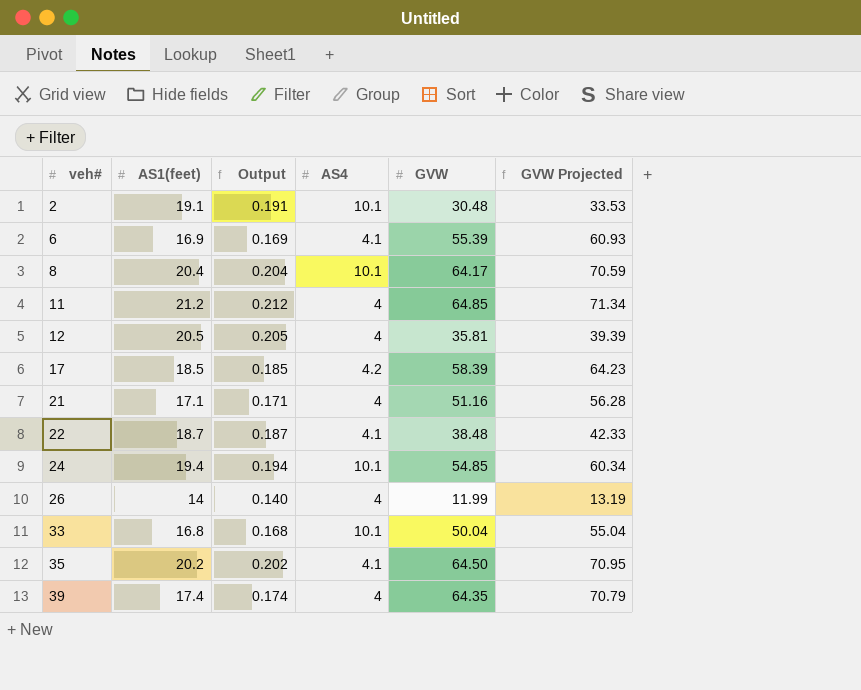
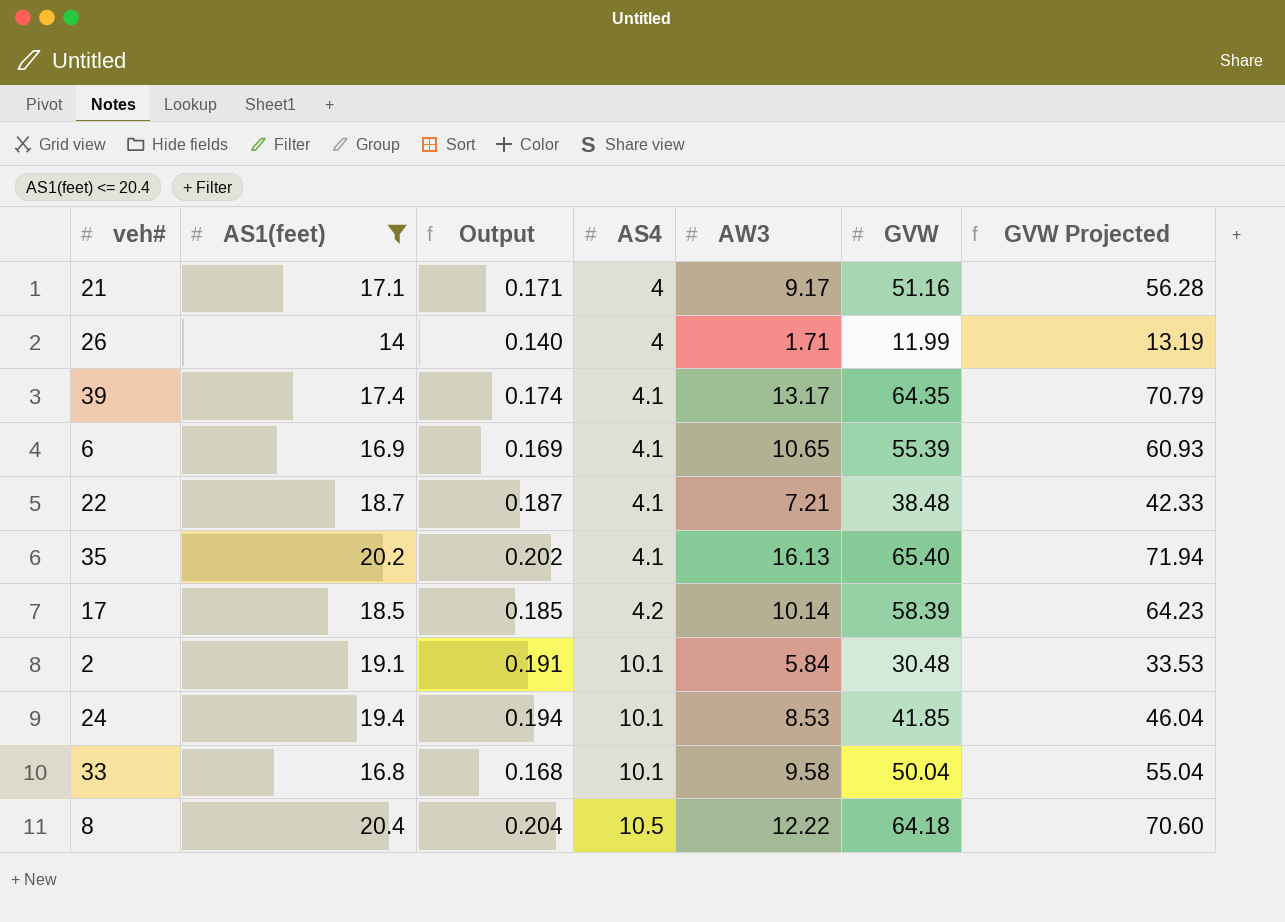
filter: none -> AS1(feet) <= 20.4
row order: veh# ascending -> AS4 ascending
column AW3 | position: none -> 5
39 | AS4: 4 -> 4.1
35 | GVW: 64.50 -> 65.40
35 | GVW Projected: 70.95 -> 71.94
24 | GVW: 54.85 -> 41.85
24 | GVW Projected: 60.34 -> 46.04
8 | AS4: 10.1 -> 10.5
8 | GVW: 64.17 -> 64.18
8 | GVW Projected: 70.59 -> 70.60

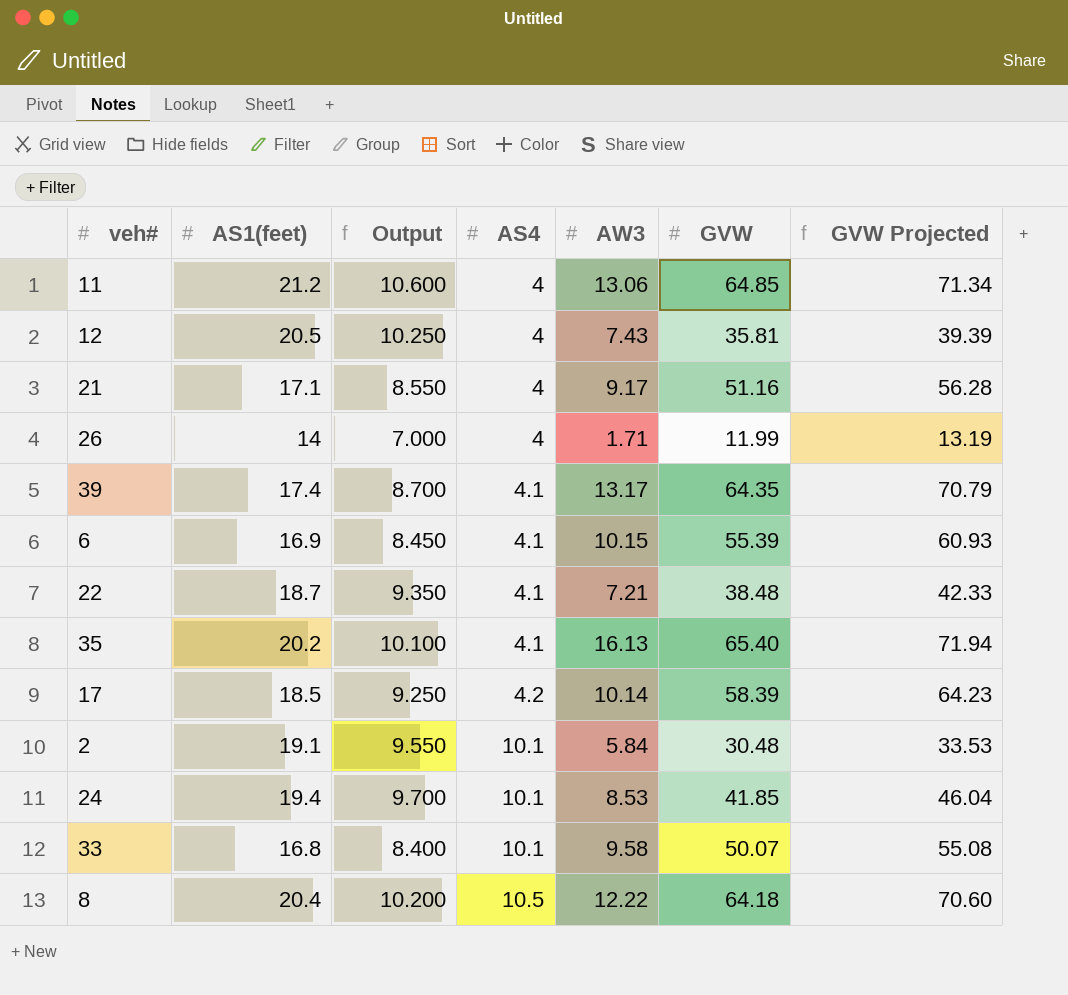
filter: AS1(feet) <= 20.4 -> none
column Output | formula: [AS1(feet)] * 0.01 -> [AS1(feet)] * 0.5
6 | AW3: 10.65 -> 10.15
33 | GVW: 50.04 -> 50.07
33 | GVW Projected: 55.04 -> 55.08

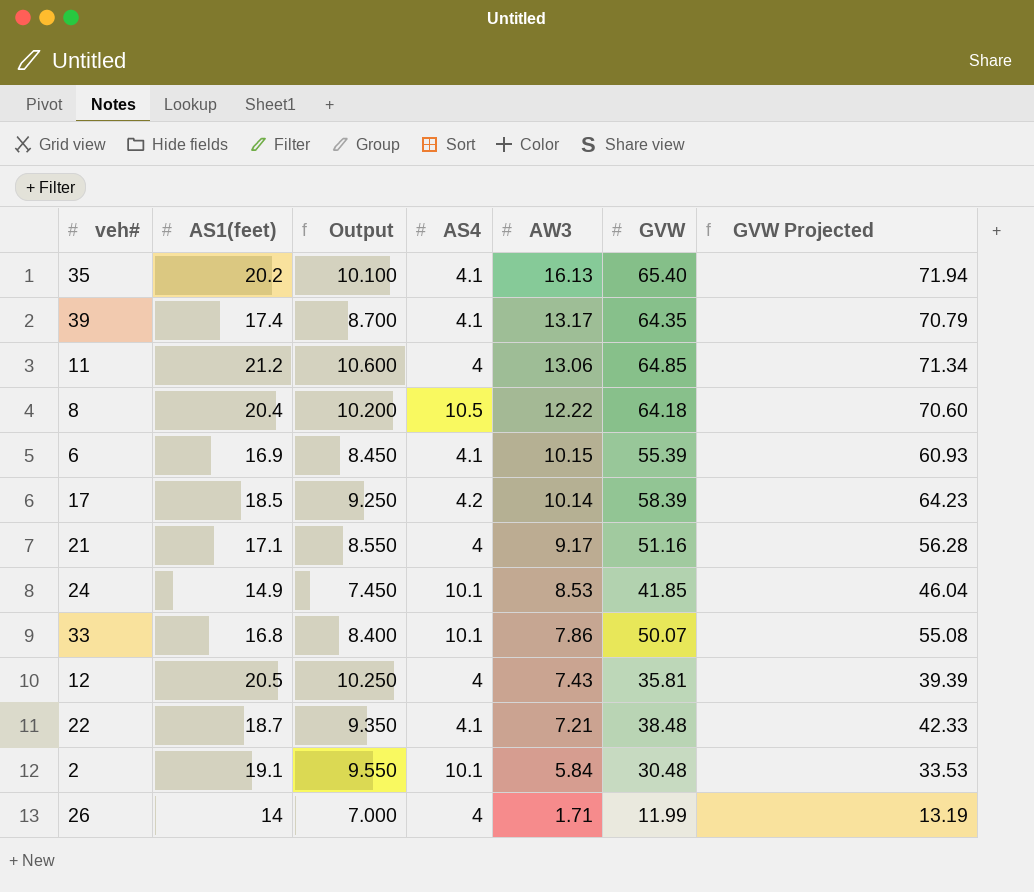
row order: AS4 ascending -> AW3 descending
24 | AS1(feet): 19.4 -> 14.9
24 | Output: 9.700 -> 7.450
33 | AW3: 9.58 -> 7.86

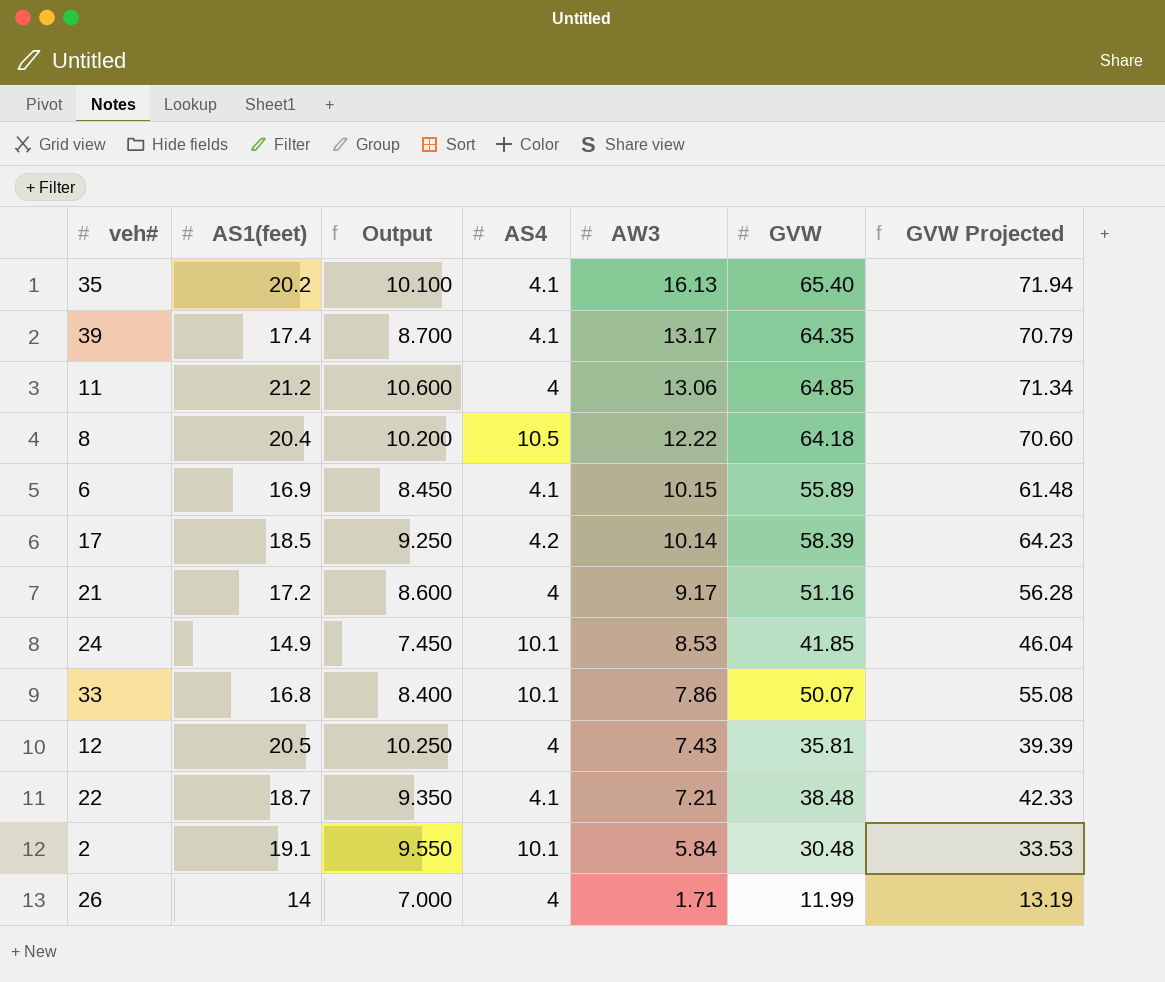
6 | GVW: 55.39 -> 55.89
6 | GVW Projected: 60.93 -> 61.48
21 | AS1(feet): 17.1 -> 17.2
21 | Output: 8.550 -> 8.600

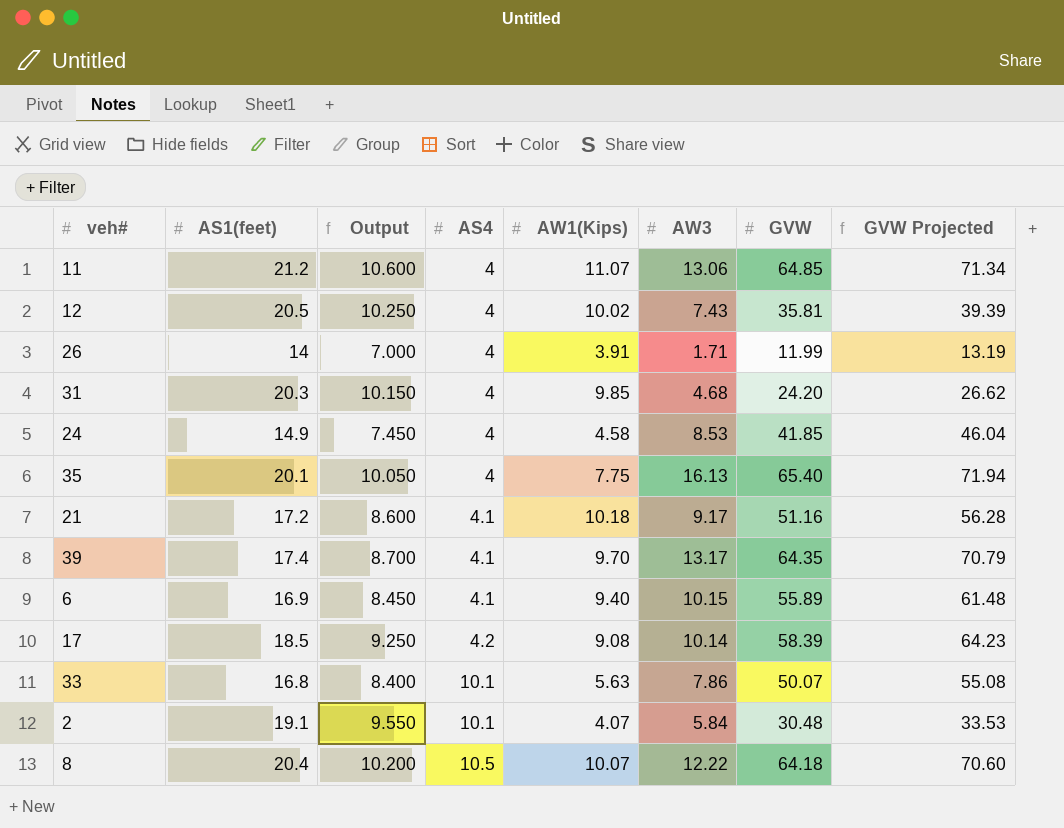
row order: AW3 descending -> AS4 ascending
column AW1(Kips) | position: none -> 5
row 22: 18.7 | 9.350 | 4.1 | 7.21 | 38.48 | 42.33 -> none
row 31: none -> 20.3 | 10.150 | 4 | 9.85 | 4.68 | 24.20 | 26.62
24 | AS4: 10.1 -> 4
35 | AS1(feet): 20.2 -> 20.1
35 | Output: 10.100 -> 10.050
35 | AS4: 4.1 -> 4
21 | AS4: 4 -> 4.1

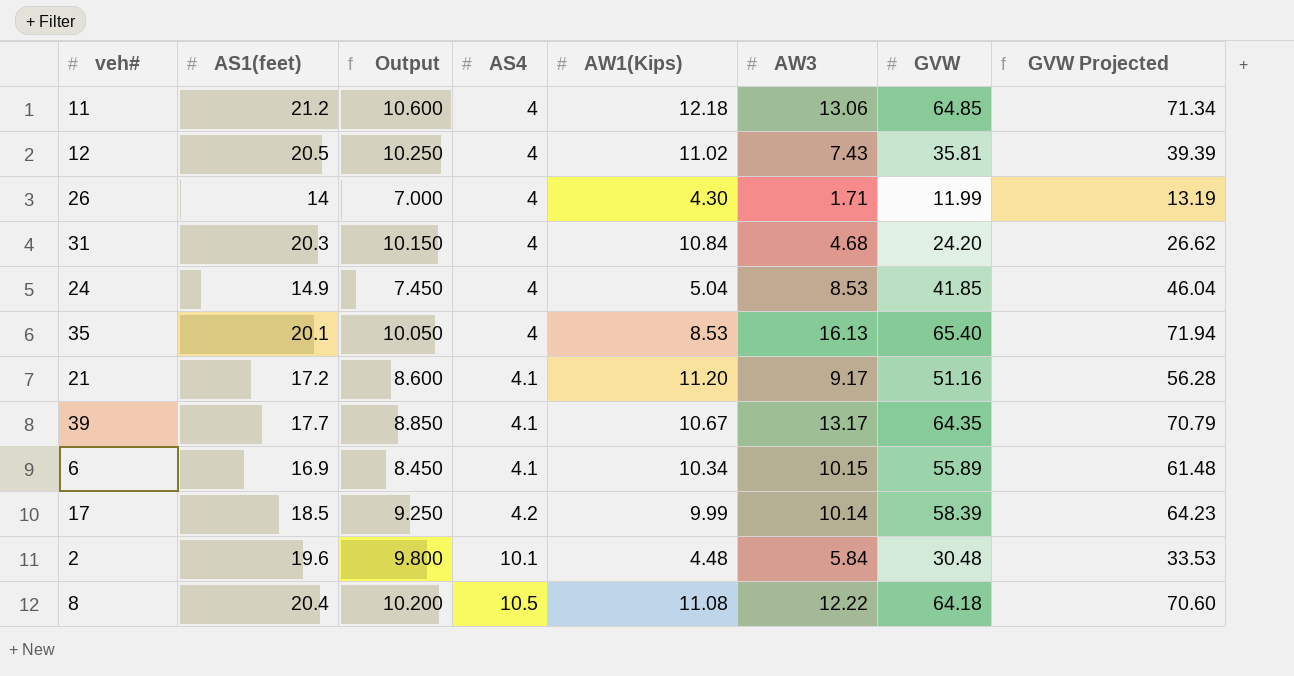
row 33: 16.8 | 8.400 | 10.1 | 5.63 | 7.86 | 50.07 | 55.08 -> none
11 | AW1(Kips): 11.07 -> 12.18
12 | AW1(Kips): 10.02 -> 11.02
26 | AW1(Kips): 3.91 -> 4.30
31 | AW1(Kips): 9.85 -> 10.84
24 | AW1(Kips): 4.58 -> 5.04
35 | AW1(Kips): 7.75 -> 8.53
21 | AW1(Kips): 10.18 -> 11.20
39 | AS1(feet): 17.4 -> 17.7
39 | Output: 8.700 -> 8.850
39 | AW1(Kips): 9.70 -> 10.67
6 | AW1(Kips): 9.40 -> 10.34
17 | AW1(Kips): 9.08 -> 9.99
2 | AS1(feet): 19.1 -> 19.6
2 | Output: 9.550 -> 9.800
2 | AW1(Kips): 4.07 -> 4.48
8 | AW1(Kips): 10.07 -> 11.08

